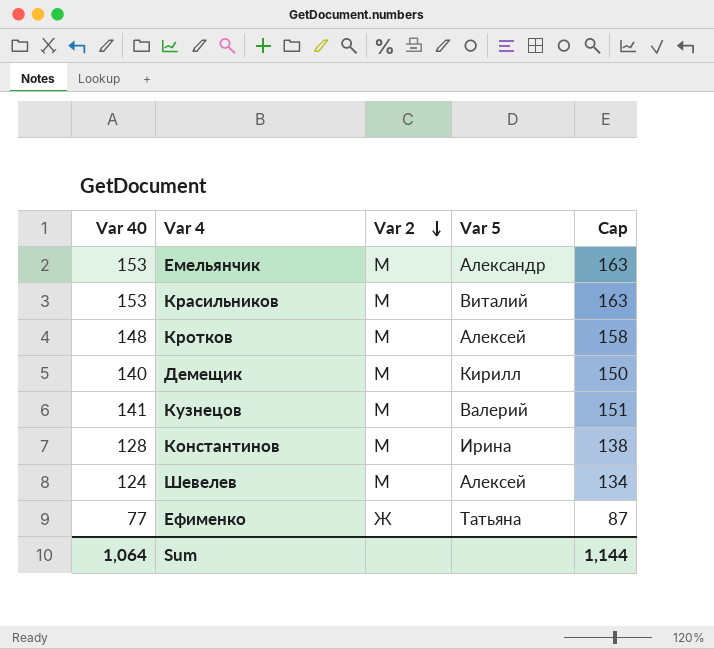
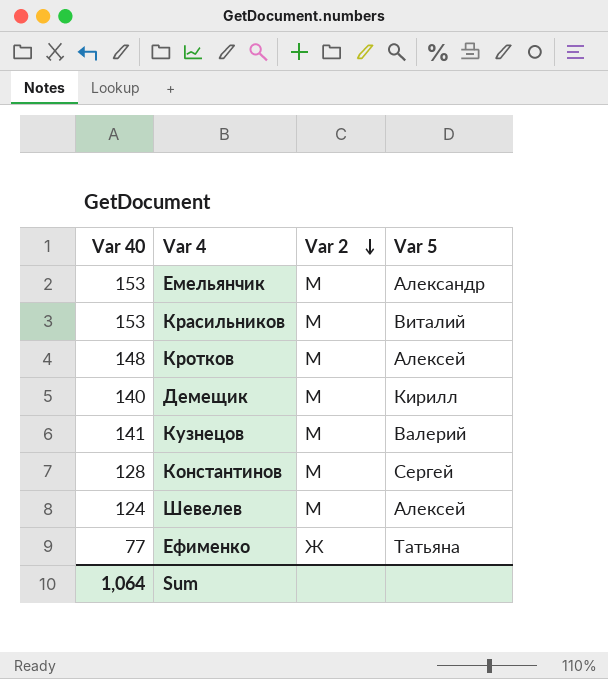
column Cap | formula: [Var 40] + 10 -> none
Константинов | Var 5: Ирина -> Сергей

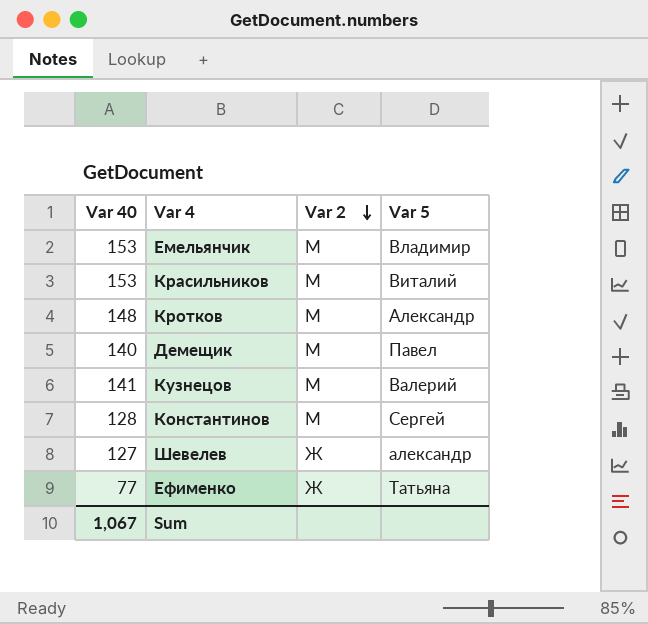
Емельянчик | Var 5: Александр -> Владимир
Кротков | Var 5: Алексей -> Александр
Демещик | Var 5: Кирилл -> Павел
Шевелев | Var 40: 124 -> 127
Шевелев | Var 2: М -> Ж
Шевелев | Var 5: Алексей -> александр
Sum | Var 40: 1,064 -> 1,067

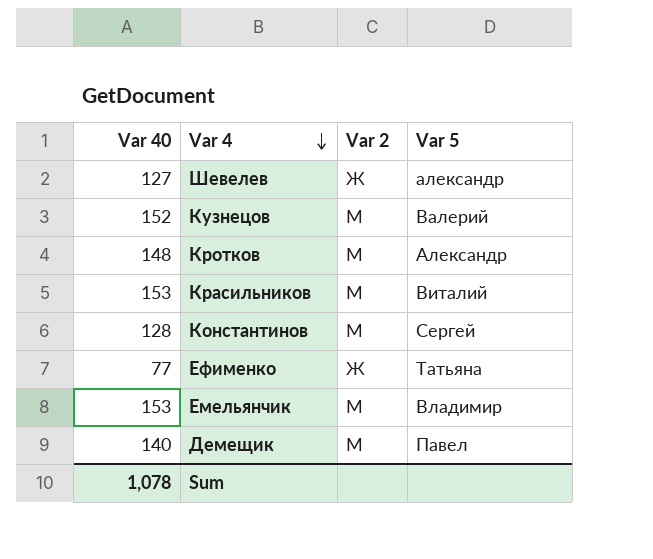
row order: Var 2 descending -> Var 4 descending
Кузнецов | Var 40: 141 -> 152
Sum | Var 40: 1,067 -> 1,078

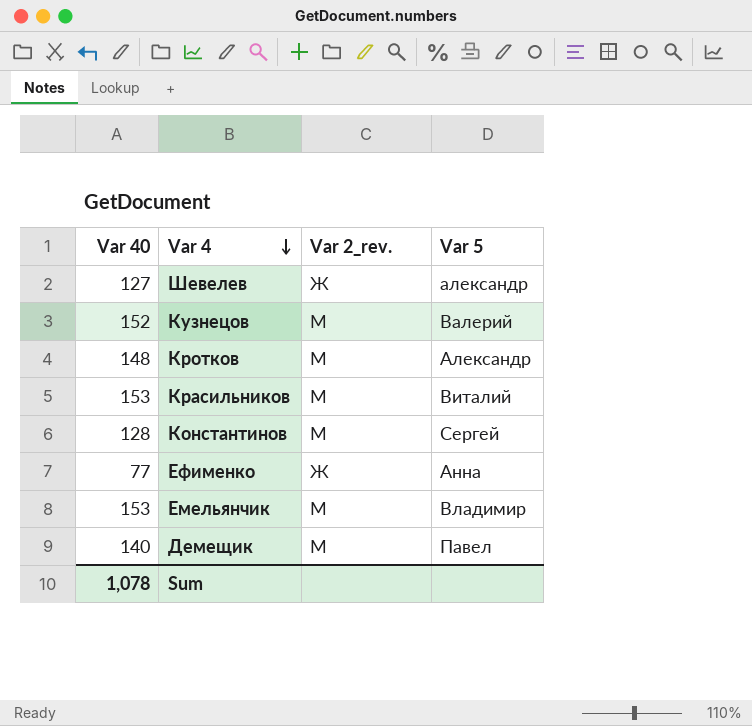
column name: Var 2 -> Var 2_rev.
Ефименко | Var 5: Татьяна -> Анна

